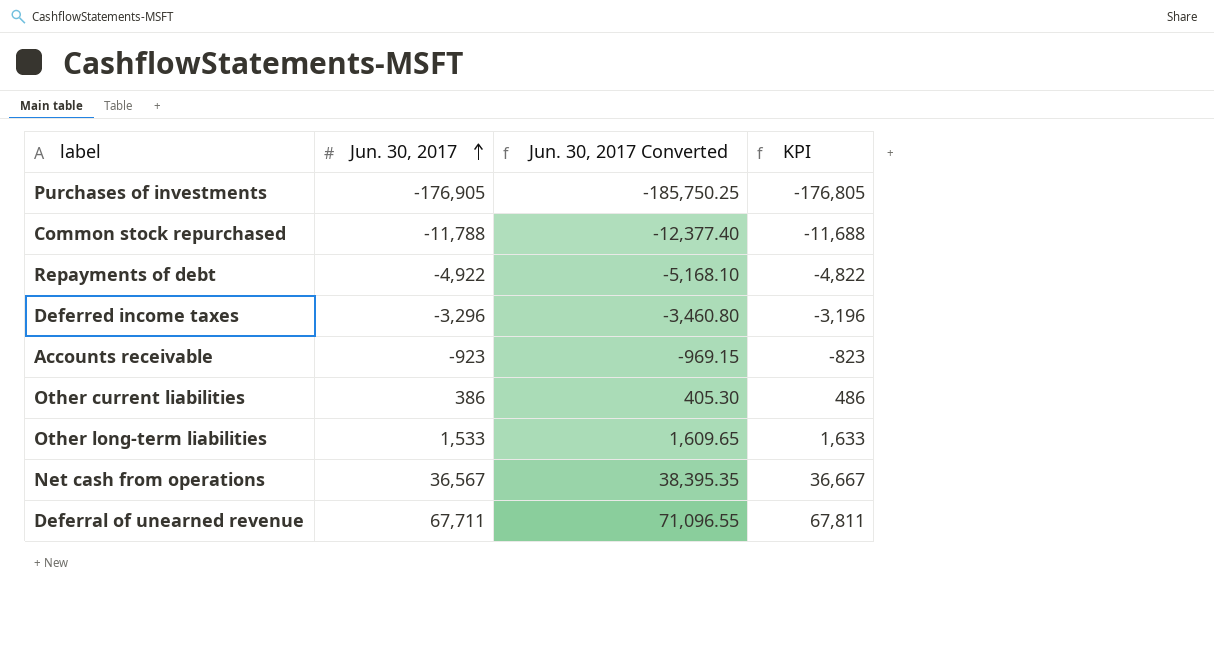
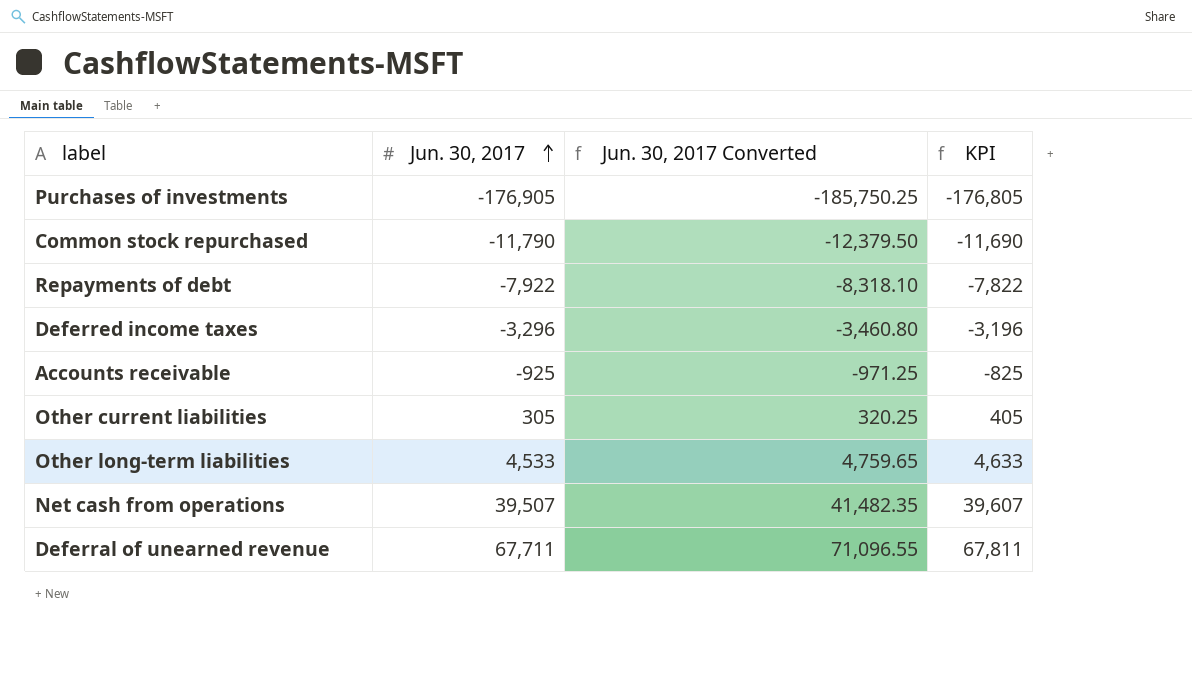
Common stock repurchased | Jun. 30, 2017: -11,788 -> -11,790
Common stock repurchased | Jun. 30, 2017 Converted: -12,377.40 -> -12,379.50
Common stock repurchased | KPI: -11,688 -> -11,690
Repayments of debt | Jun. 30, 2017: -4,922 -> -7,922
Repayments of debt | Jun. 30, 2017 Converted: -5,168.10 -> -8,318.10
Repayments of debt | KPI: -4,822 -> -7,822
Accounts receivable | Jun. 30, 2017: -923 -> -925
Accounts receivable | Jun. 30, 2017 Converted: -969.15 -> -971.25
Accounts receivable | KPI: -823 -> -825
Other current liabilities | Jun. 30, 2017: 386 -> 305
Other current liabilities | Jun. 30, 2017 Converted: 405.30 -> 320.25
Other current liabilities | KPI: 486 -> 405
Other long-term liabilities | Jun. 30, 2017: 1,533 -> 4,533
Other long-term liabilities | Jun. 30, 2017 Converted: 1,609.65 -> 4,759.65
Other long-term liabilities | KPI: 1,633 -> 4,633
Net cash from operations | Jun. 30, 2017: 36,567 -> 39,507
Net cash from operations | Jun. 30, 2017 Converted: 38,395.35 -> 41,482.35
Net cash from operations | KPI: 36,667 -> 39,607

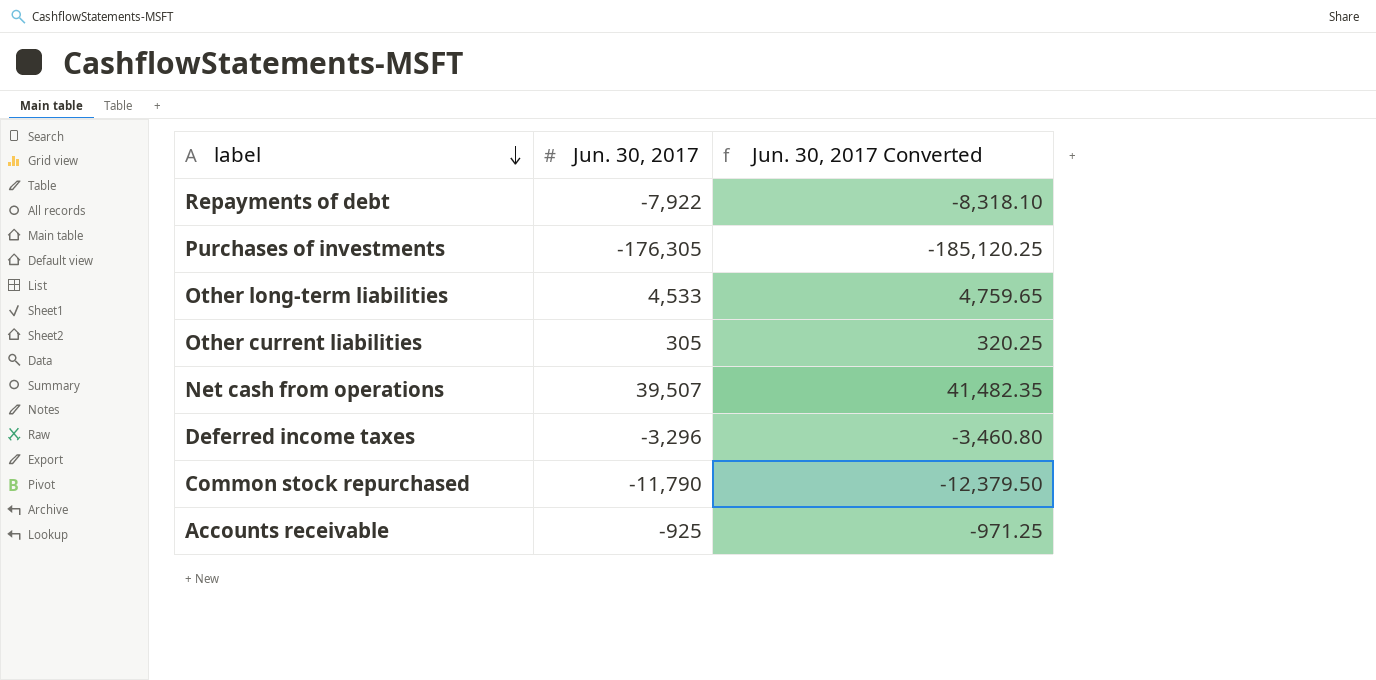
row order: Jun. 30, 2017 ascending -> label descending
column KPI | formula: [Jun. 30, 2017] + 100 -> none
row Deferral of unearned revenue: 67,711 | 71,096.55 | 67,811 -> none
Purchases of investments | Jun. 30, 2017: -176,905 -> -176,305
Purchases of investments | Jun. 30, 2017 Converted: -185,750.25 -> -185,120.25

